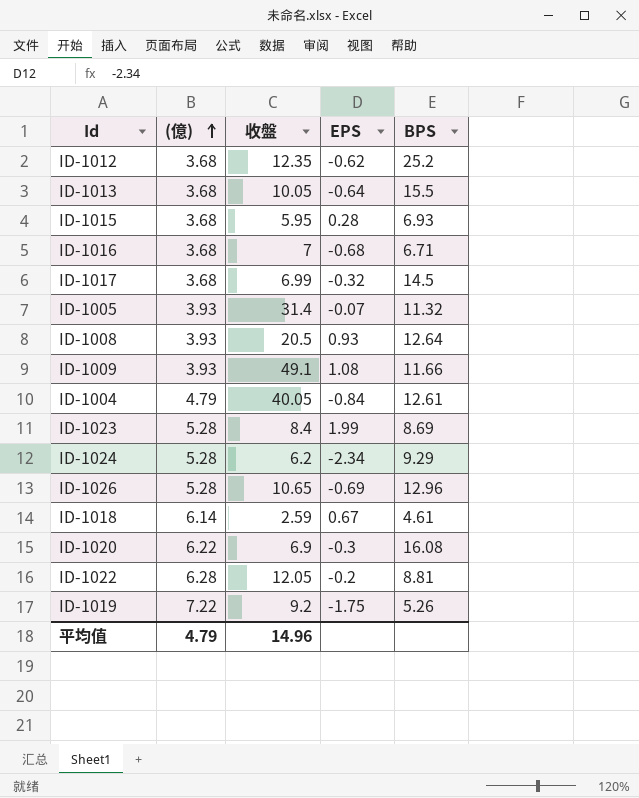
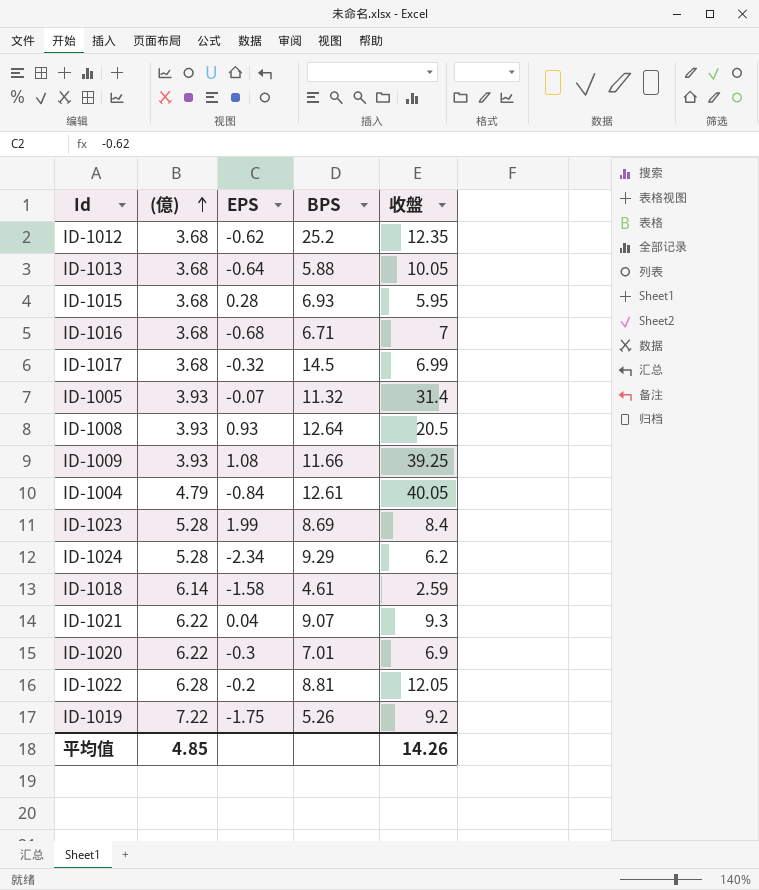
column 收盤 | position: 3 -> 5
row ID-1026: 5.28 | 10.65 | -0.69 | 12.96 -> none
ID-1013 | BPS: 15.5 -> 5.88
ID-1009 | 收盤: 49.1 -> 39.25
ID-1018 | EPS: 0.67 -> -1.58
row ID-1021: none -> 6.22 | 0.04 | 9.07 | 9.3
ID-1020 | BPS: 16.08 -> 7.01
平均值 | (億): 4.79 -> 4.85
平均值 | 收盤: 14.96 -> 14.26

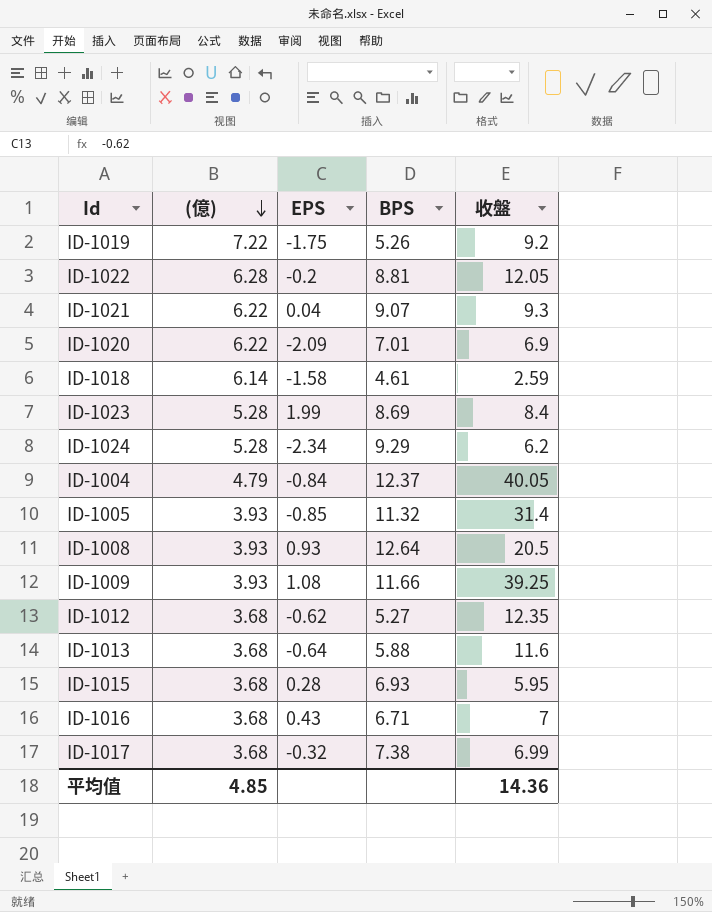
row order: (億) ascending -> (億) descending
ID-1020 | EPS: -0.3 -> -2.09
ID-1004 | BPS: 12.61 -> 12.37
ID-1005 | EPS: -0.07 -> -0.85
ID-1012 | BPS: 25.2 -> 5.27
ID-1013 | 收盤: 10.05 -> 11.6
ID-1016 | EPS: -0.68 -> 0.43
ID-1017 | BPS: 14.5 -> 7.38
平均值 | 收盤: 14.26 -> 14.36

